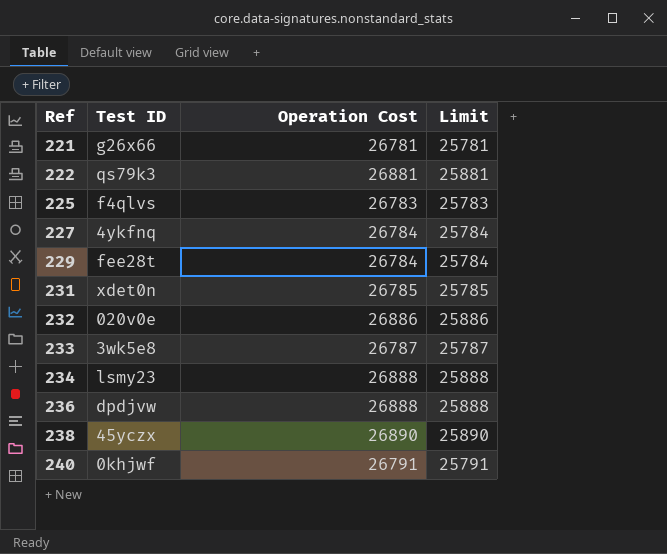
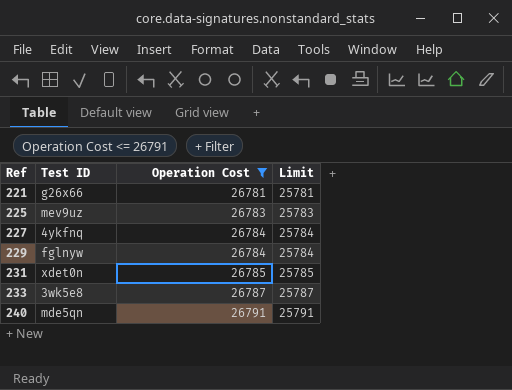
filter: none -> Operation Cost <= 26791
225 | Test ID: f4qlvs -> mev9uz
229 | Test ID: fee28t -> fglnyw
240 | Test ID: 0khjwf -> mde5qn

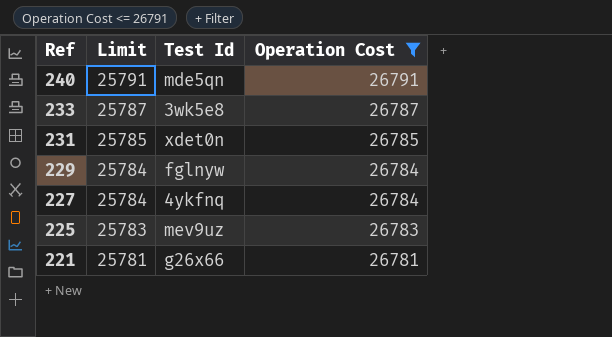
row order: Ref ascending -> Ref descending
column Limit | position: 4 -> 2
column name: Test ID -> Test Id

